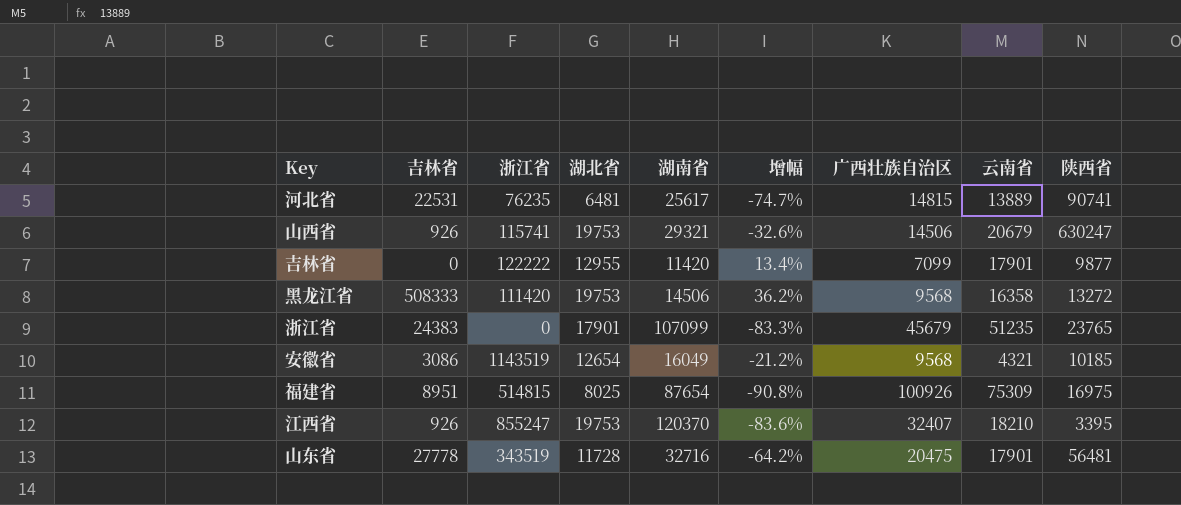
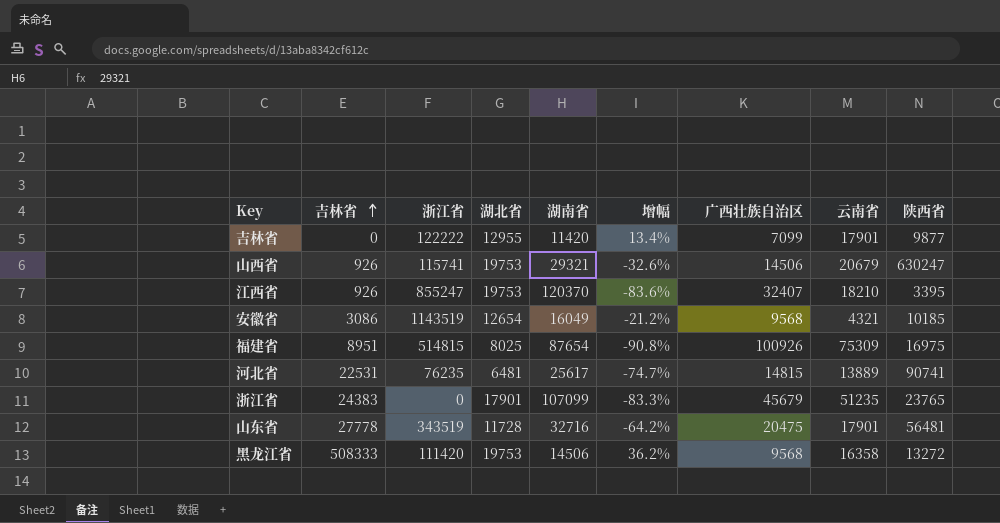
row order: none -> 吉林省 ascending

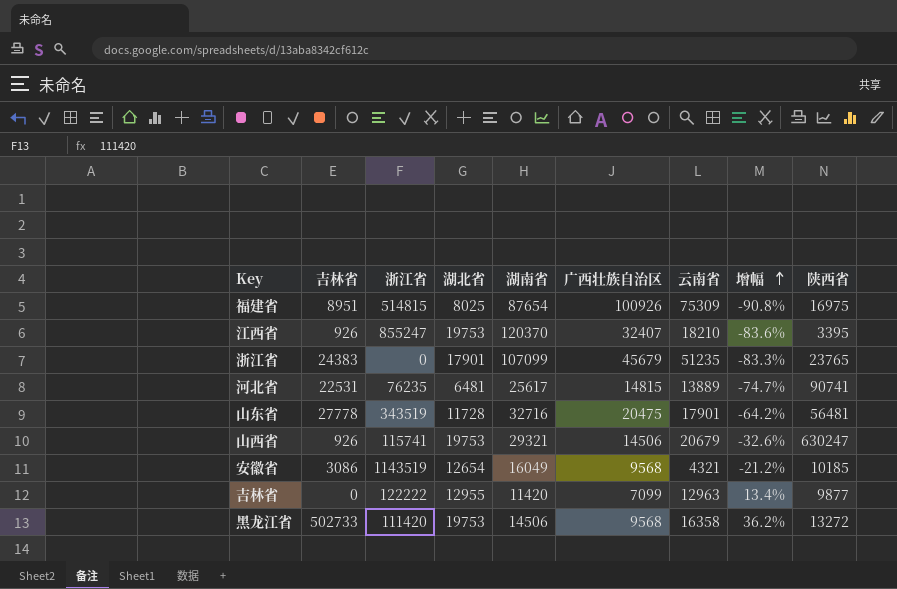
row order: 吉林省 ascending -> 增幅 ascending
column 增幅 | position: 6 -> 8
吉林省 | 云南省: 17901 -> 12963
黑龙江省 | 吉林省: 508333 -> 502733

